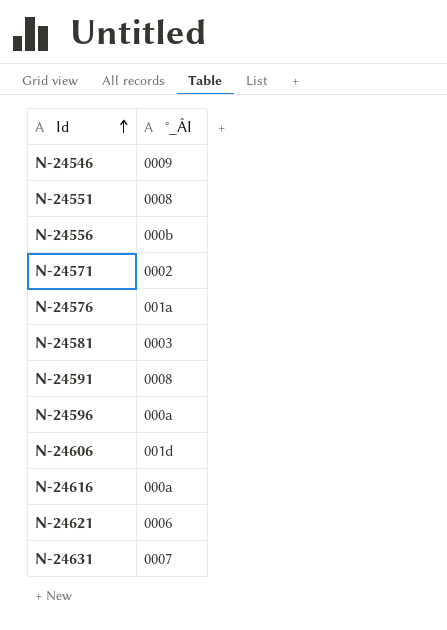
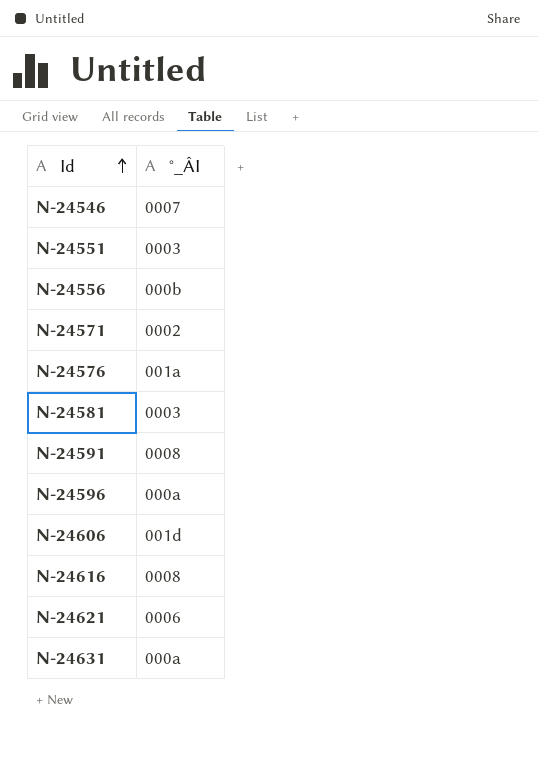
N-24546 | °_ÂI: 0009 -> 0007
N-24551 | °_ÂI: 0008 -> 0003
N-24616 | °_ÂI: 000a -> 0008
N-24631 | °_ÂI: 0007 -> 000a

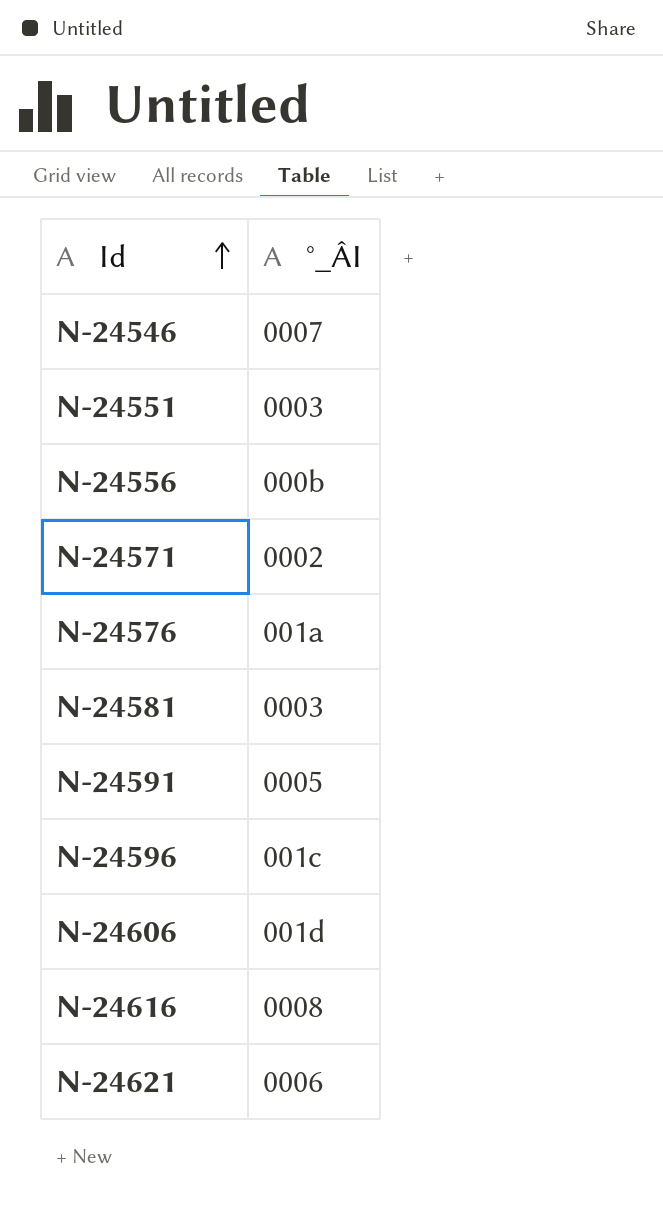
row N-24631: 000a -> none
N-24591 | °_ÂI: 0008 -> 0005
N-24596 | °_ÂI: 000a -> 001c

